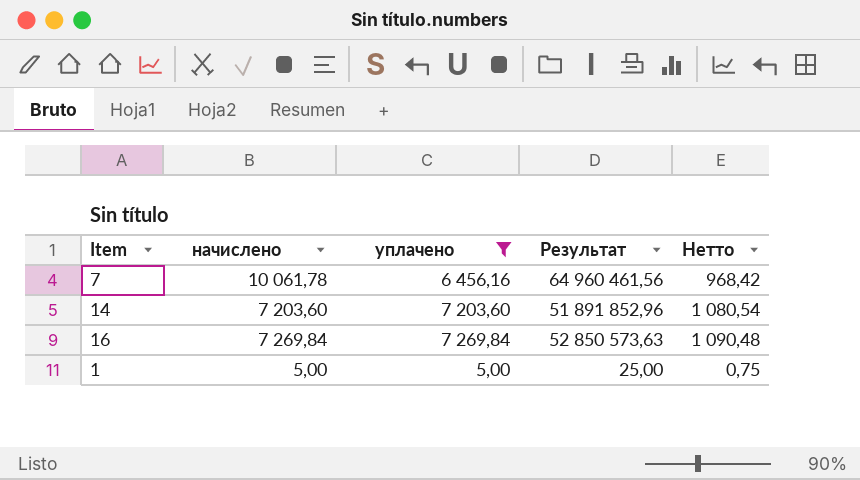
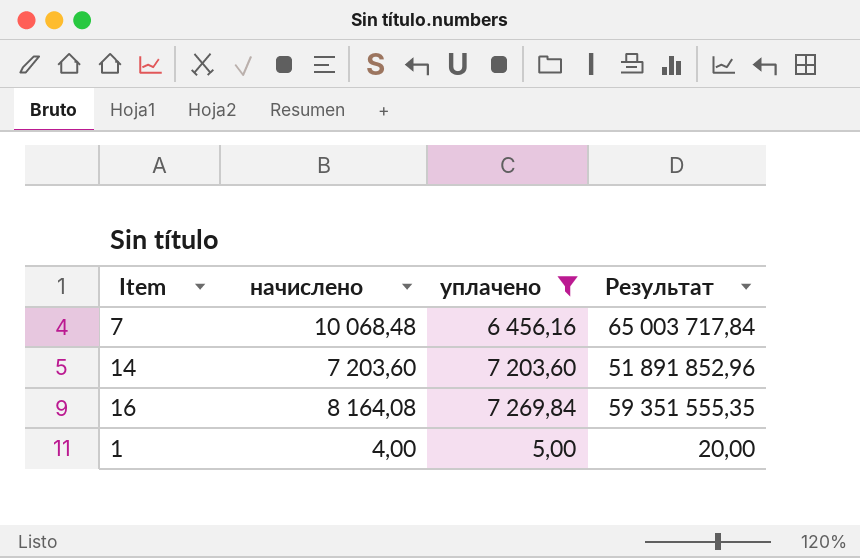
column Нетто | formula: [уплачено] * 0,15 -> none
7 | начислено: 10 061,78 -> 10 068,48
7 | Результат: 64 960 461,56 -> 65 003 717,84
16 | начислено: 7 269,84 -> 8 164,08
16 | Результат: 52 850 573,63 -> 59 351 555,35
1 | начислено: 5,00 -> 4,00
1 | Результат: 25,00 -> 20,00

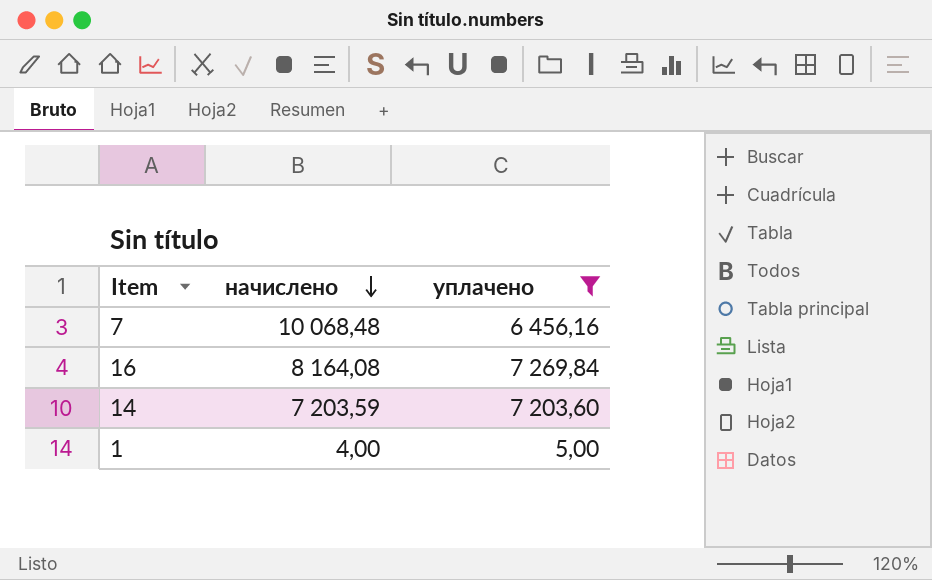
row order: none -> начислено descending
column Результат | formula: [начислено] * [уплачено] -> none
14 | начислено: 7 203,60 -> 7 203,59

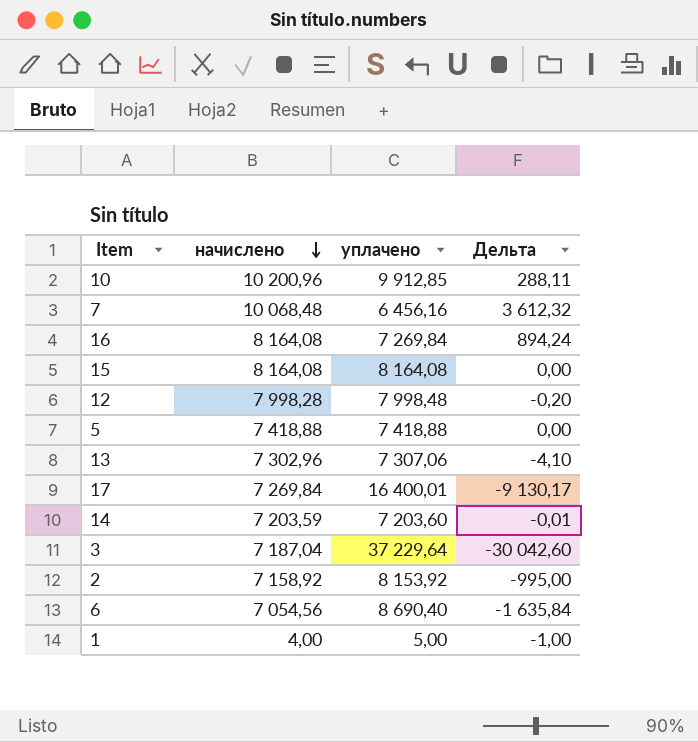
filter: уплачено <= 7 269,84 -> none
column Дельта | formula: none -> [начислено] - [уплачено]

